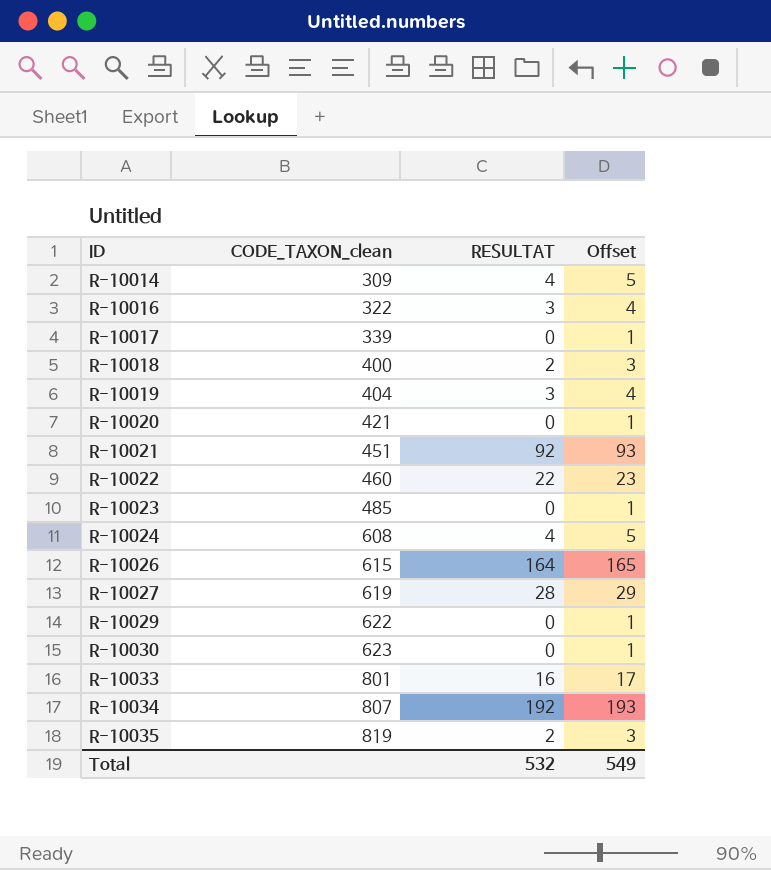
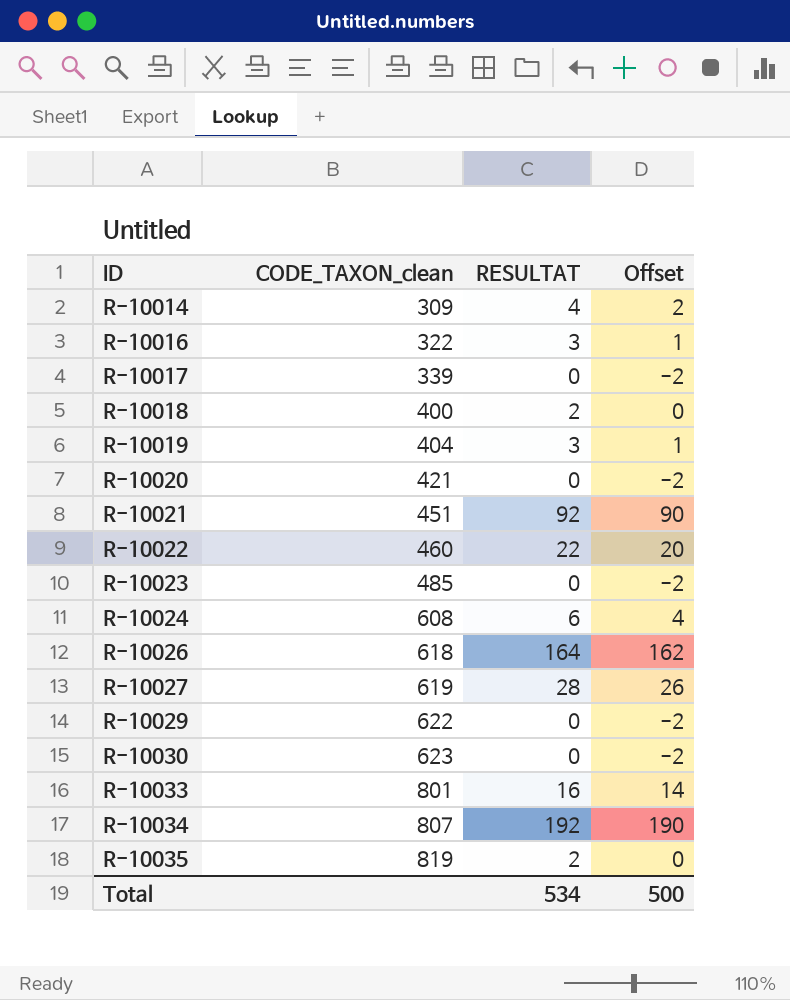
column Offset | formula: [RESULTAT] + 1 -> [RESULTAT] - 2
R-10024 | RESULTAT: 4 -> 6
R-10026 | CODE_TAXON_clean: 615 -> 618
Total | RESULTAT: 532 -> 534
Total | Offset: 549 -> 500

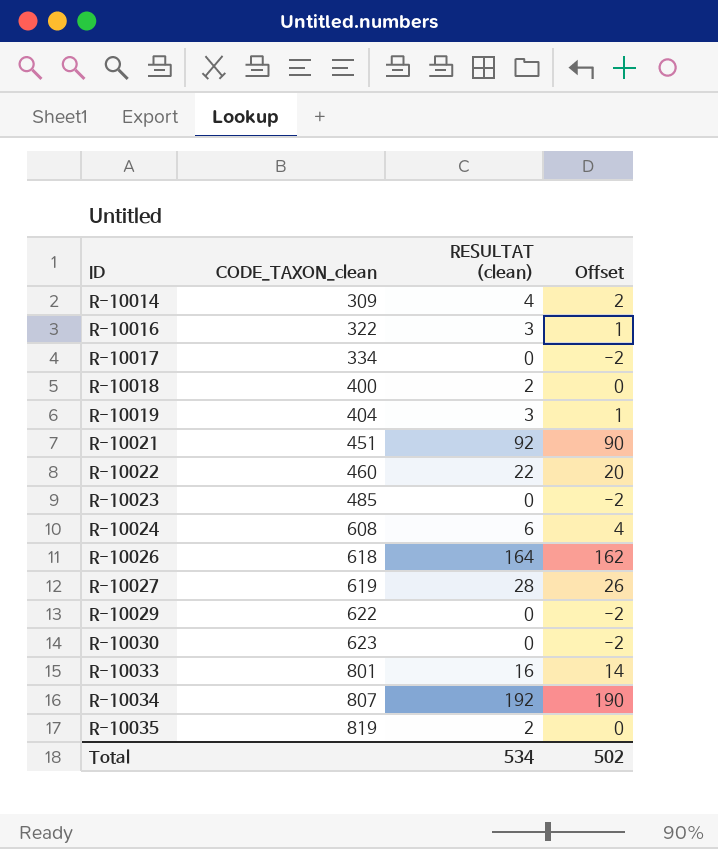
column name: RESULTAT -> RESULTAT (clean)
row R-10020: 421 | 0 | -2 -> none
R-10017 | CODE_TAXON_clean: 339 -> 334
Total | Offset: 500 -> 502

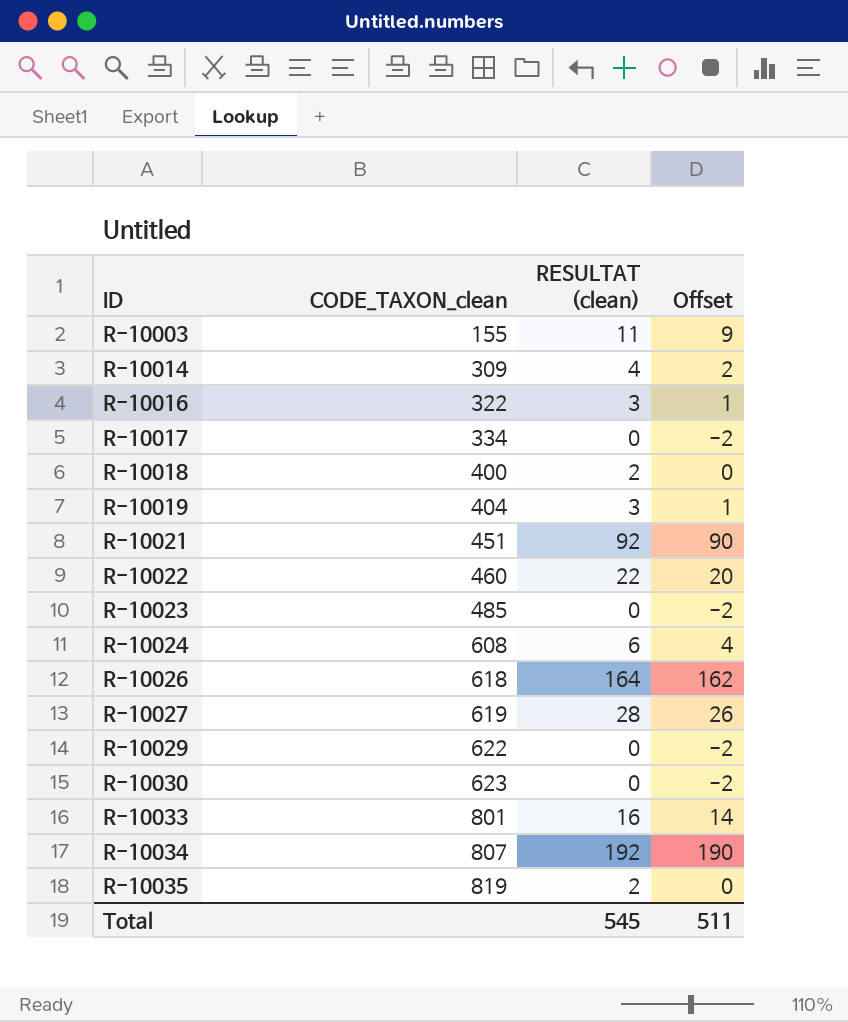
row R-10003: none -> 155 | 11 | 9
Total | RESULTAT (clean): 534 -> 545
Total | Offset: 502 -> 511

